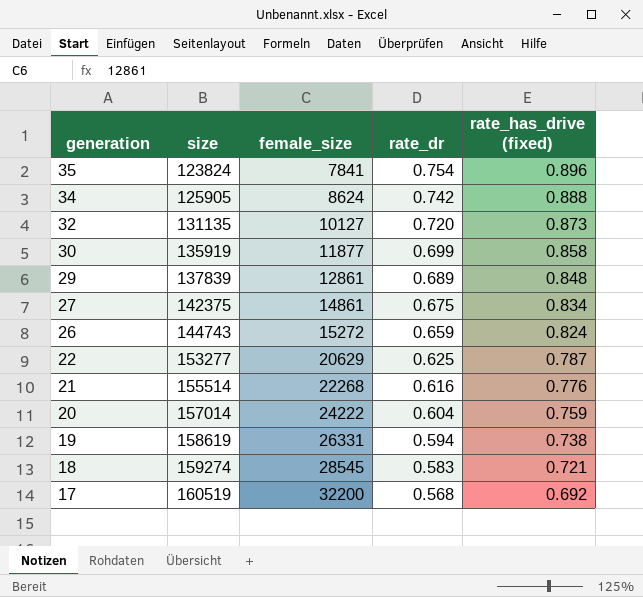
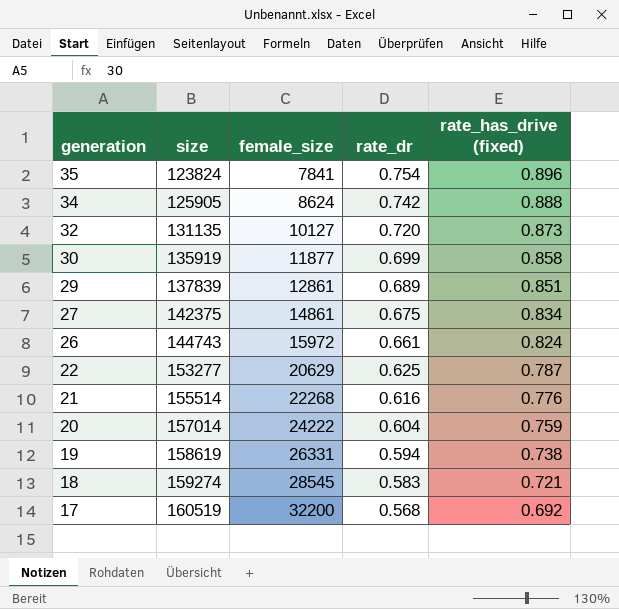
29 | rate_has_drive (fixed): 0.848 -> 0.851
26 | female_size: 15272 -> 15972
26 | rate_dr: 0.659 -> 0.661

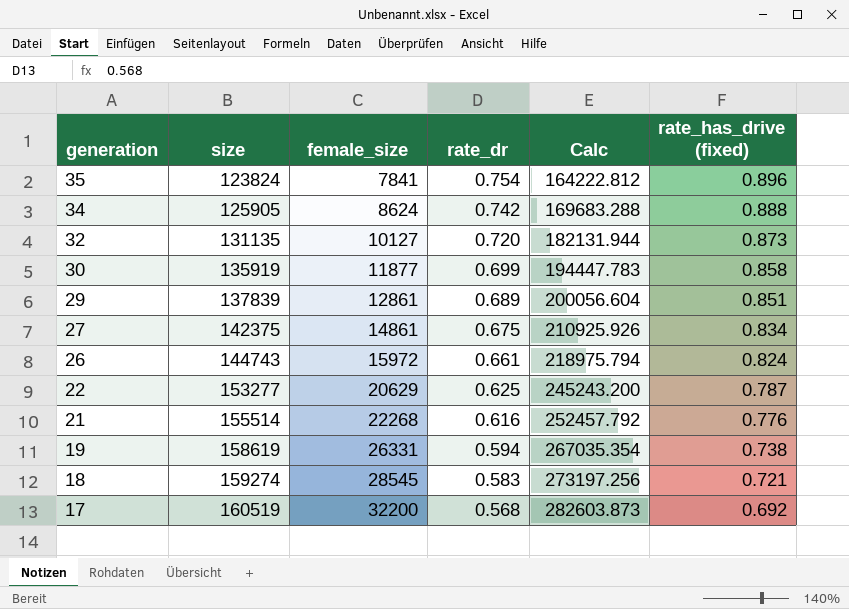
column Calc | formula: none -> [size] / [rate_dr]
row 20: 157014 | 24222 | 0.604 | 0.759 -> none

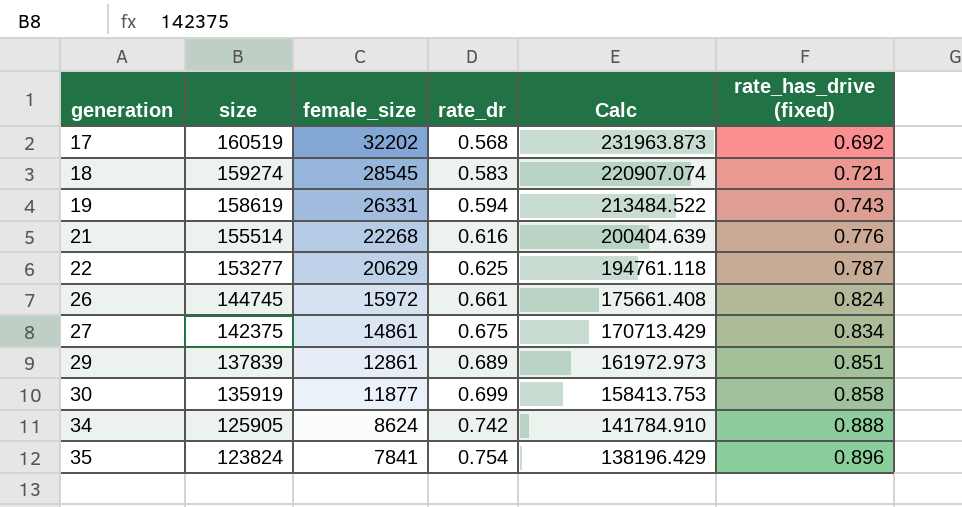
row order: generation descending -> generation ascending
column Calc | formula: [size] / [rate_dr] -> [size] / [rate_has_drive (fixed)]
row 32: 131135 | 10127 | 0.720 | 182131.944 | 0.873 -> none
17 | female_size: 32200 -> 32202
19 | rate_has_drive (fixed): 0.738 -> 0.743
26 | size: 144743 -> 144745

